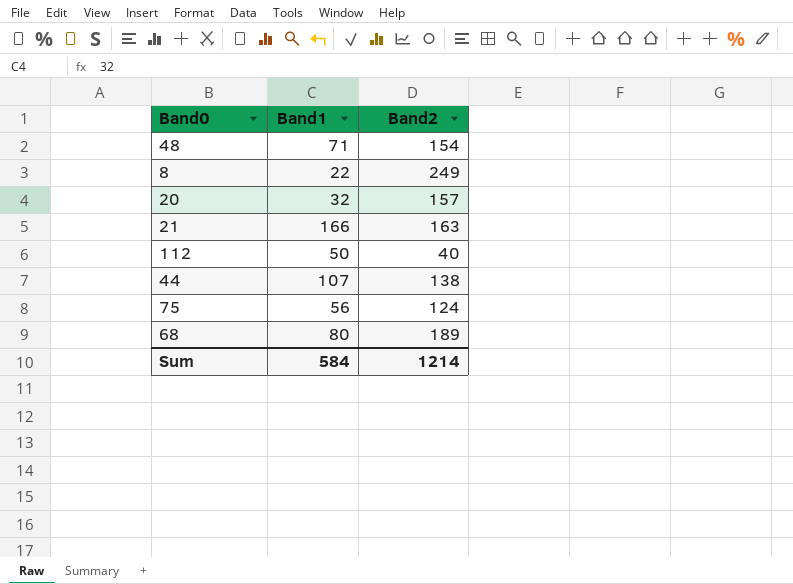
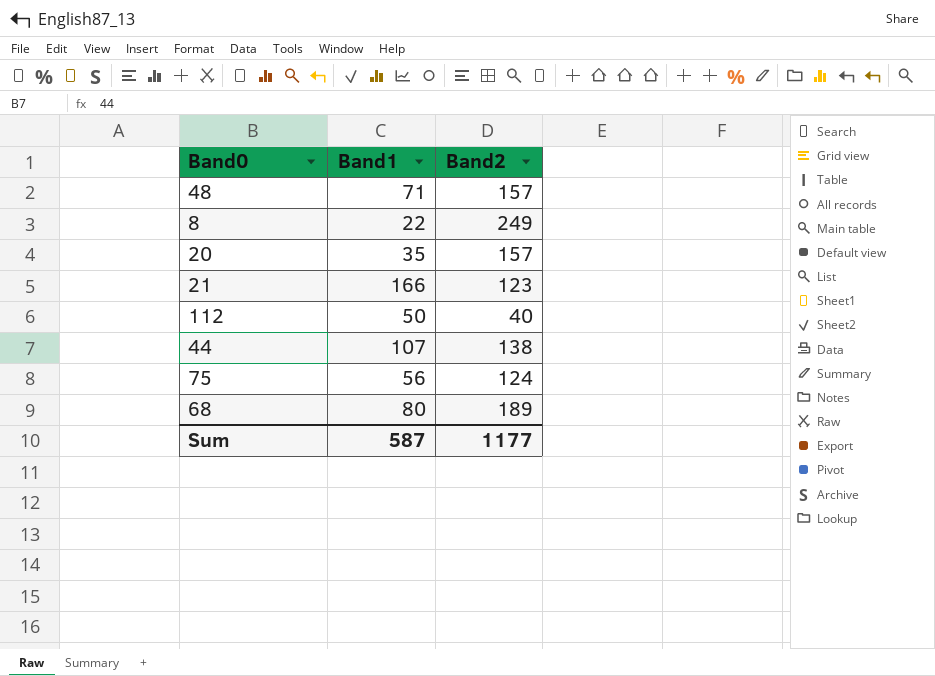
48 | Band2: 154 -> 157
20 | Band1: 32 -> 35
21 | Band2: 163 -> 123
Sum | Band1: 584 -> 587
Sum | Band2: 1214 -> 1177

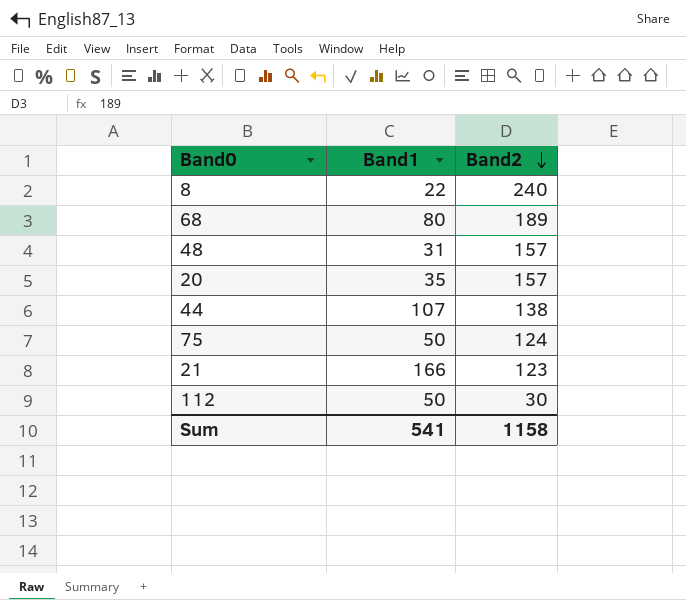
row order: none -> Band2 descending
8 | Band2: 249 -> 240
48 | Band1: 71 -> 31
75 | Band1: 56 -> 50
112 | Band2: 40 -> 30
Sum | Band1: 587 -> 541
Sum | Band2: 1177 -> 1158

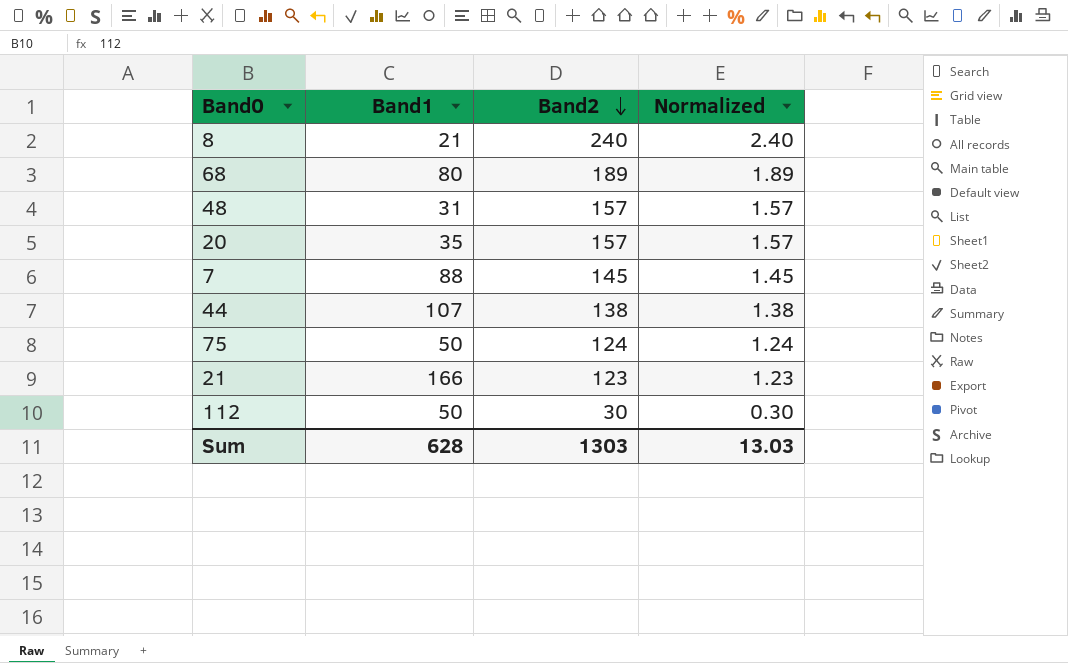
column Normalized | formula: none -> [Band2] * 0.01
8 | Band1: 22 -> 21
row 7: none -> 88 | 145 | 1.45
Sum | Band1: 541 -> 628
Sum | Band2: 1158 -> 1303

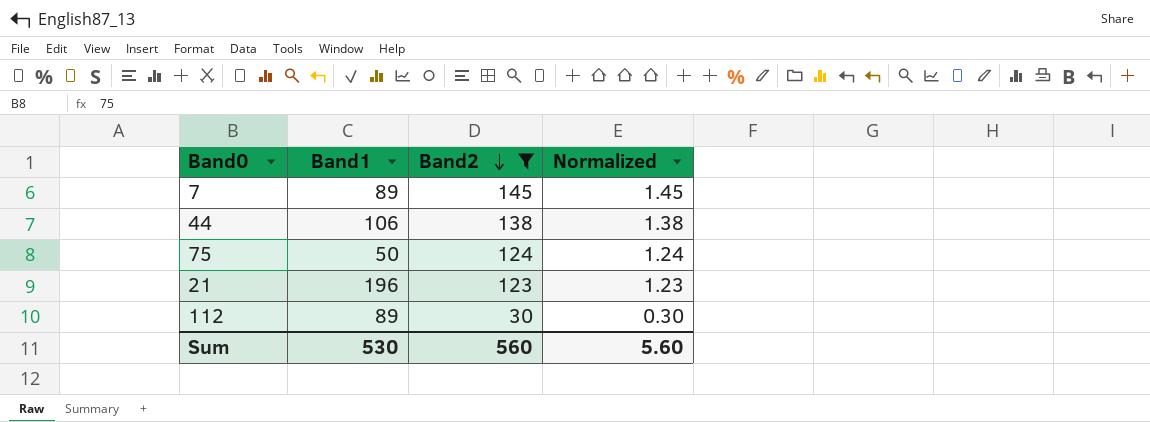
filter: none -> Band2 <= 145
7 | Band1: 88 -> 89
44 | Band1: 107 -> 106
21 | Band1: 166 -> 196
112 | Band1: 50 -> 89
Sum | Band1: 628 -> 530
Sum | Band2: 1303 -> 560
Sum | Normalized: 13.03 -> 5.60

